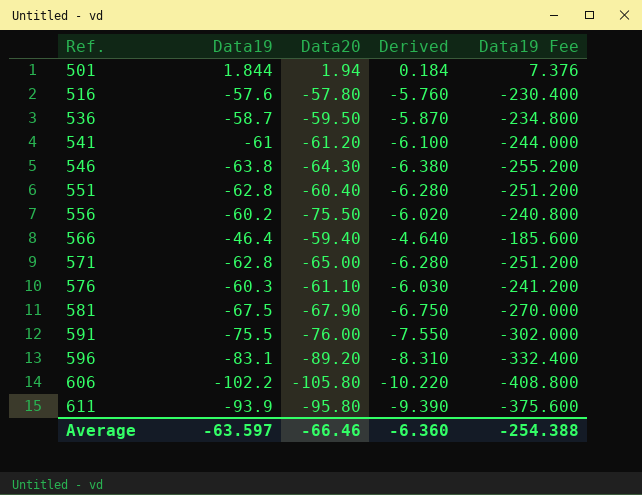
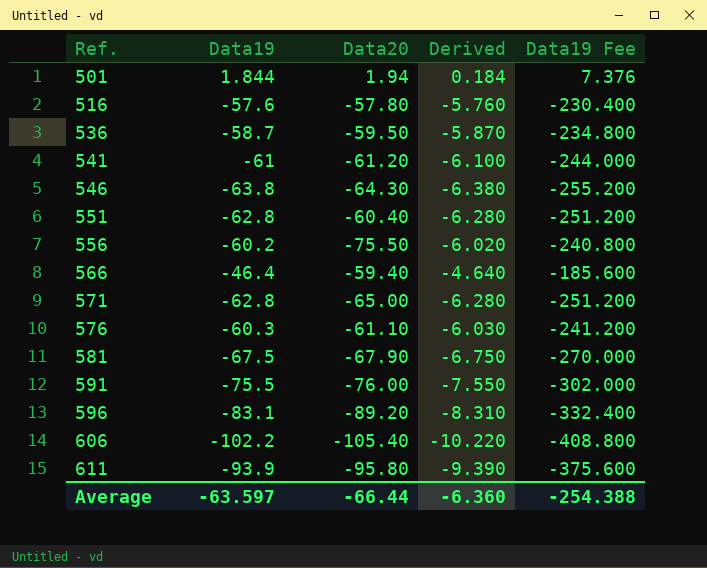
606 | Data20: -105.80 -> -105.40
Average | Data20: -66.46 -> -66.44

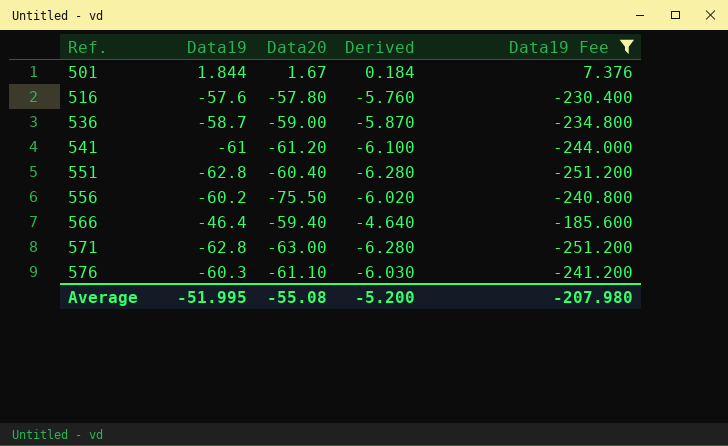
filter: none -> Data19 Fee >= -251.200
501 | Data20: 1.94 -> 1.67
536 | Data20: -59.50 -> -59.00
571 | Data20: -65.00 -> -63.00
Average | Data19: -63.597 -> -51.995
Average | Data20: -66.44 -> -55.08
Average | Derived: -6.360 -> -5.200
Average | Data19 Fee: -254.388 -> -207.980

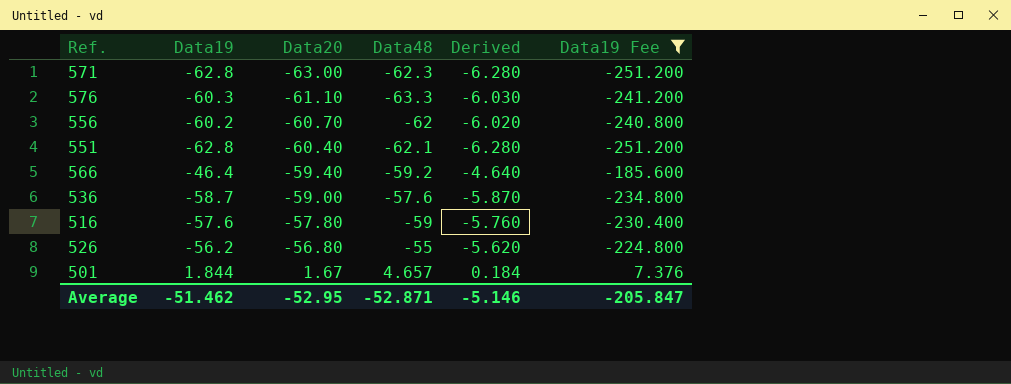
row order: Ref. ascending -> Data20 ascending
column Data48 | position: none -> 4
row 541: -61 | -61.20 | -6.100 | -244.000 -> none
556 | Data20: -75.50 -> -60.70
row 526: none -> -56.2 | -56.80 | -55 | -5.620 | -224.800
Average | Data19: -51.995 -> -51.462
Average | Data20: -55.08 -> -52.95
Average | Derived: -5.200 -> -5.146
Average | Data19 Fee: -207.980 -> -205.847

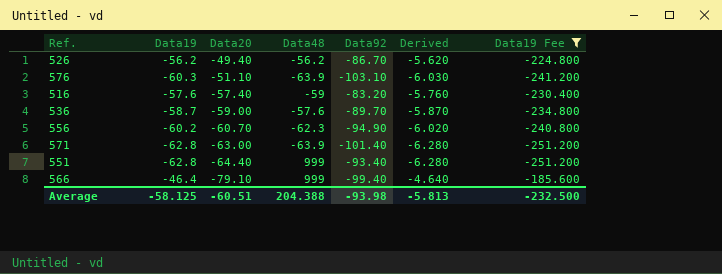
row order: Data20 ascending -> Data20 descending
column Data92 | position: none -> 5
row 501: 1.844 | 1.67 | 4.657 | 0.184 | 7.376 -> none
526 | Data20: -56.80 -> -49.40
526 | Data48: -55 -> -56.2
576 | Data20: -61.10 -> -51.10
576 | Data48: -63.3 -> -63.9
516 | Data20: -57.80 -> -57.40
556 | Data48: -62 -> -62.3
571 | Data48: -62.3 -> -63.9
551 | Data20: -60.40 -> -64.40
551 | Data48: -62.1 -> 999
566 | Data20: -59.40 -> -79.10
566 | Data48: -59.2 -> 999
Average | Data19: -51.462 -> -58.125
Average | Data20: -52.95 -> -60.51
Average | Data48: -52.871 -> 204.388
Average | Derived: -5.146 -> -5.813
Average | Data19 Fee: -205.847 -> -232.500

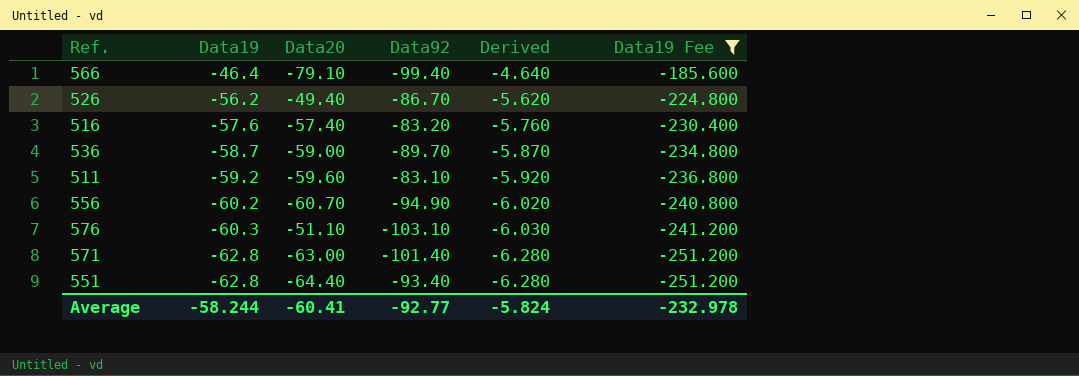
row order: Data20 descending -> Data19 descending
column Data48 | position: 4 -> none
row 511: none -> -59.2 | -59.60 | -83.10 | -5.920 | -236.800
Average | Data19: -58.125 -> -58.244
Average | Data20: -60.51 -> -60.41
Average | Data92: -93.98 -> -92.77
Average | Derived: -5.813 -> -5.824
Average | Data19 Fee: -232.500 -> -232.978

